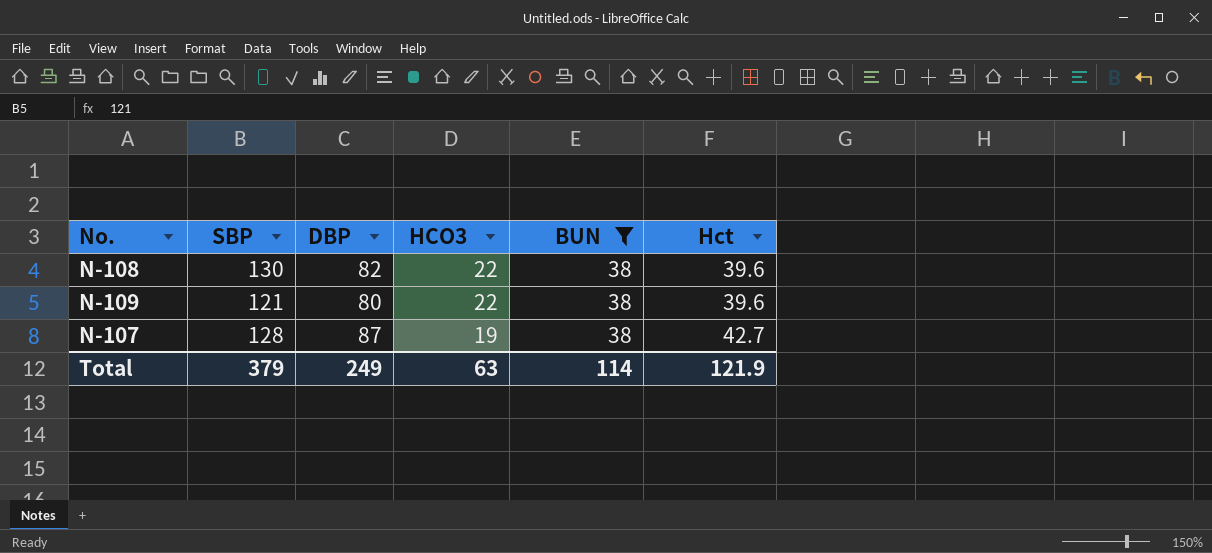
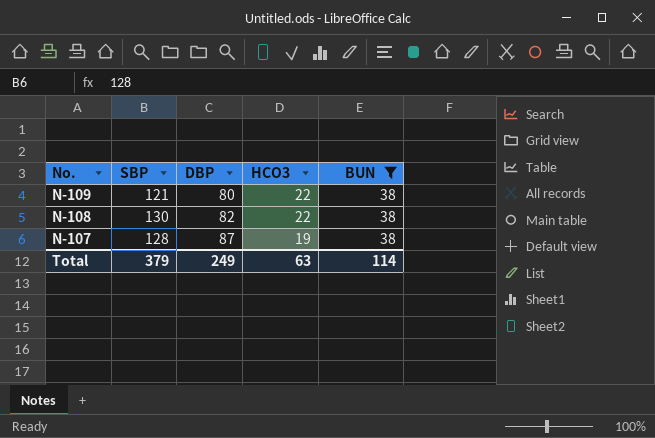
row order: HCO3 descending -> No. descending
column Hct | position: 6 -> none

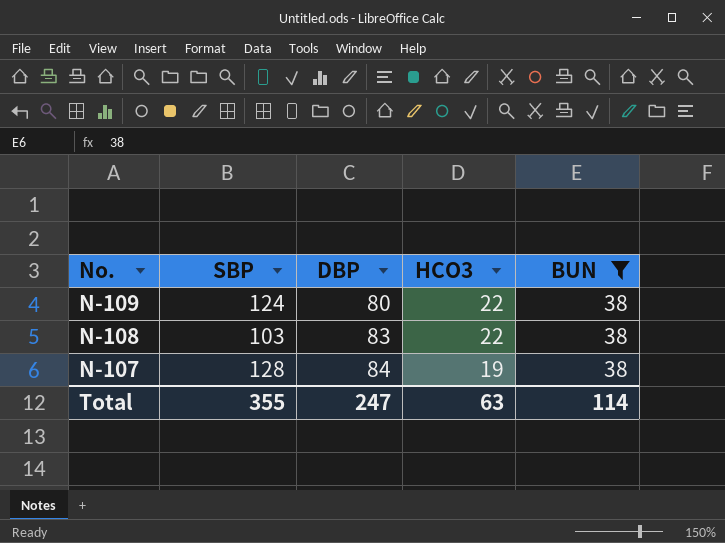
N-109 | SBP: 121 -> 124
N-108 | SBP: 130 -> 103
N-108 | DBP: 82 -> 83
N-107 | DBP: 87 -> 84
Total | SBP: 379 -> 355
Total | DBP: 249 -> 247

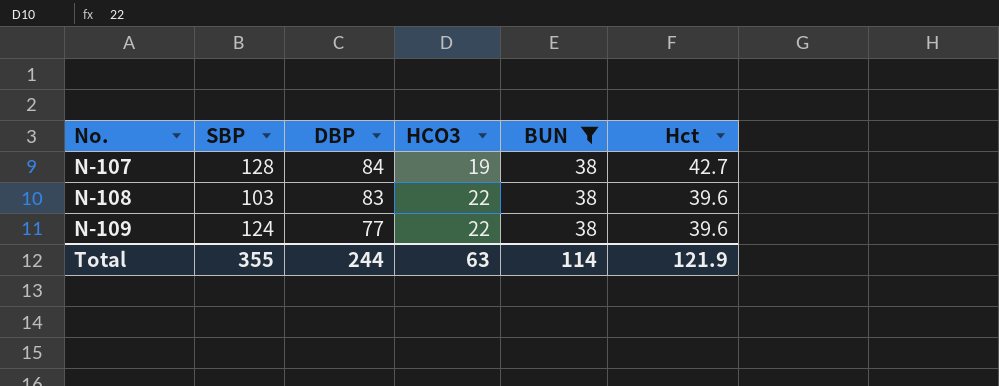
row order: No. descending -> No. ascending
column Hct | position: none -> 6
N-109 | DBP: 80 -> 77
Total | DBP: 247 -> 244

